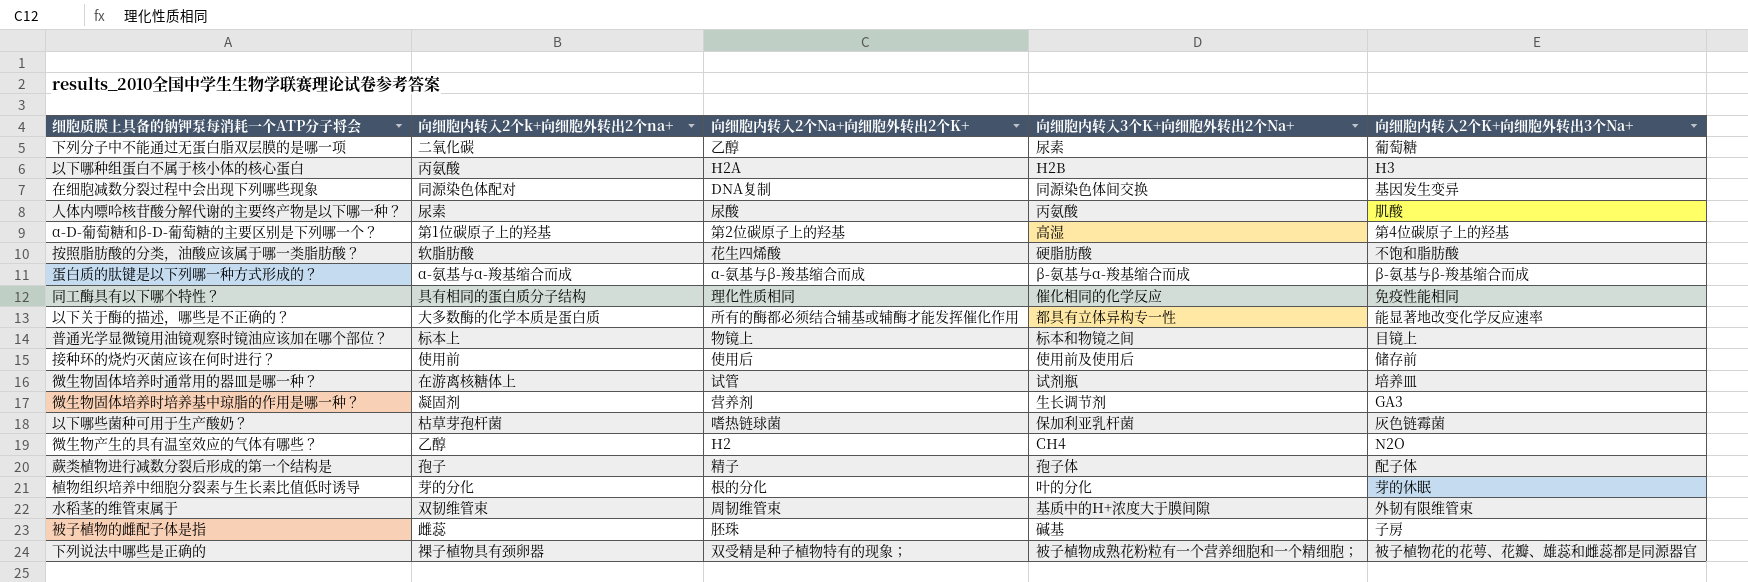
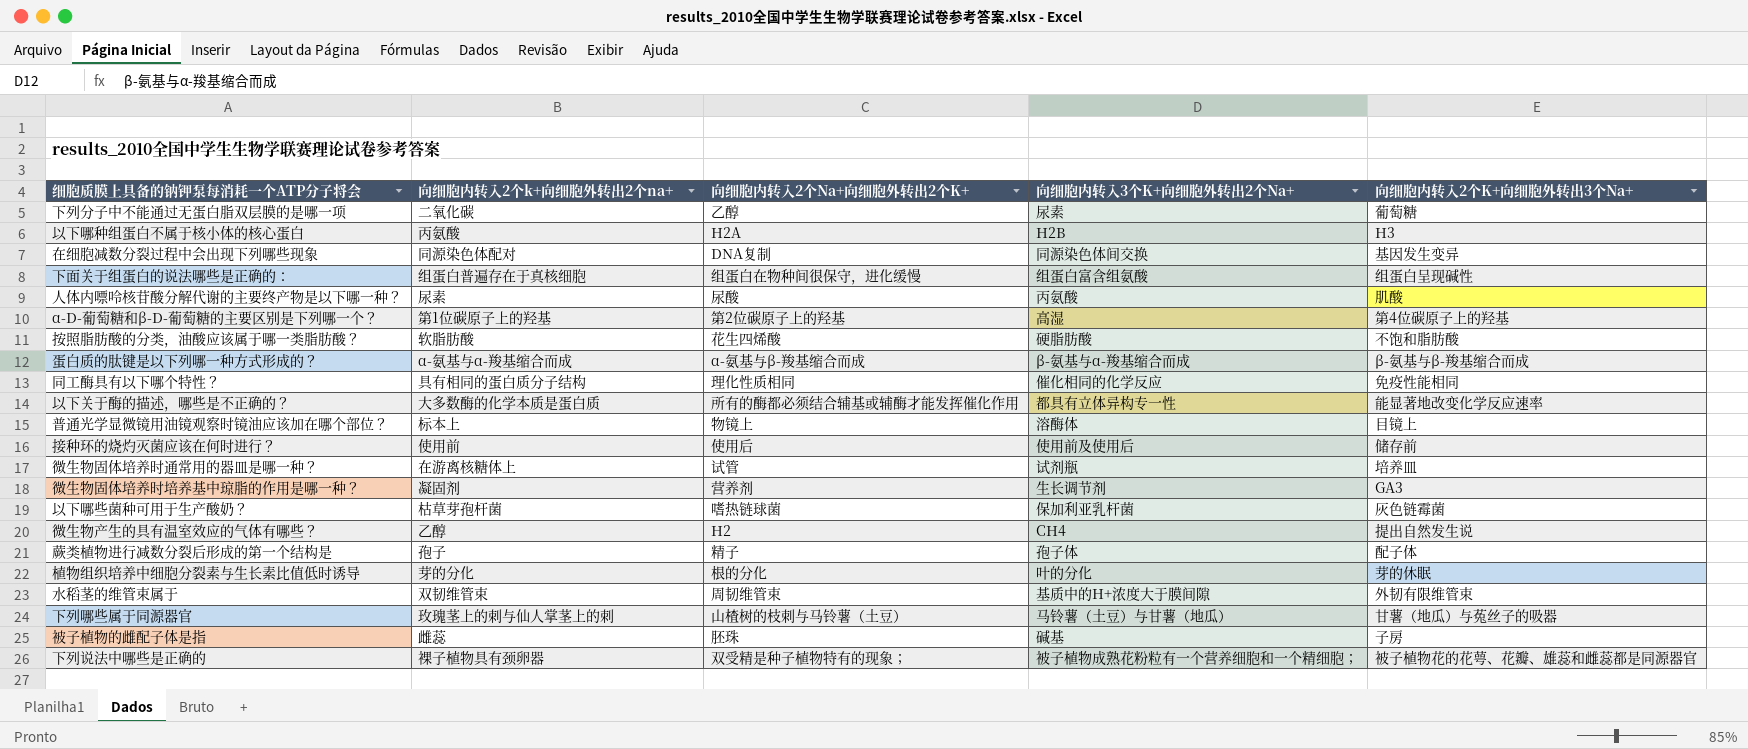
row 下面关于组蛋白的说法哪些是正确的：: none -> 组蛋白普遍存在于真核细胞 | 组蛋白在物种间很保守，进化缓慢 | 组蛋白富含组氨酸 | 组蛋白呈现碱性
普通光学显微镜用油镜观察时镜油应该加在哪个部位？ | 向细胞内转入3个K+向细胞外转出2个Na+: 标本和物镜之间 -> 溶酶体
微生物产生的具有温室效应的气体有哪些？ | 向细胞内转入2个K+向细胞外转出3个Na+: N2O -> 提出自然发生说
row 下列哪些属于同源器官: none -> 玫瑰茎上的刺与仙人掌茎上的刺 | 山楂树的枝刺与马铃薯（土豆） | 马铃薯（土豆）与甘薯（地瓜） | 甘薯（地瓜）与菟丝子的吸器

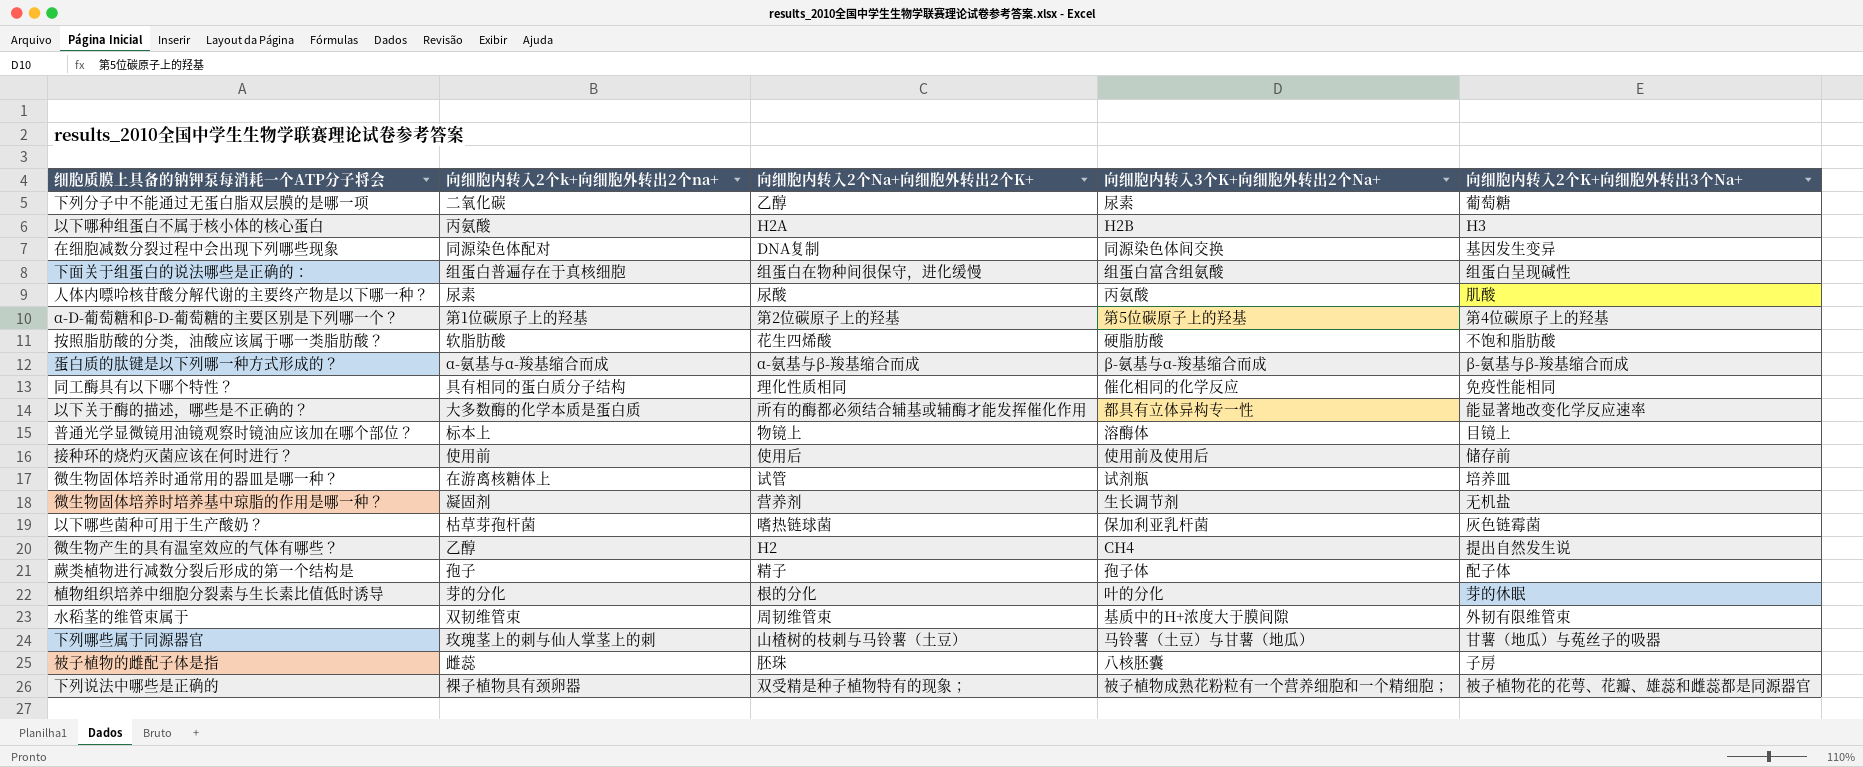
α-D-葡萄糖和β-D-葡萄糖的主要区别是下列哪一个？ | 向细胞内转入3个K+向细胞外转出2个Na+: 高湿 -> 第5位碳原子上的羟基
微生物固体培养时培养基中琼脂的作用是哪一种？ | 向细胞内转入2个K+向细胞外转出3个Na+: GA3 -> 无机盐
被子植物的雌配子体是指 | 向细胞内转入3个K+向细胞外转出2个Na+: 碱基 -> 八核胚囊

